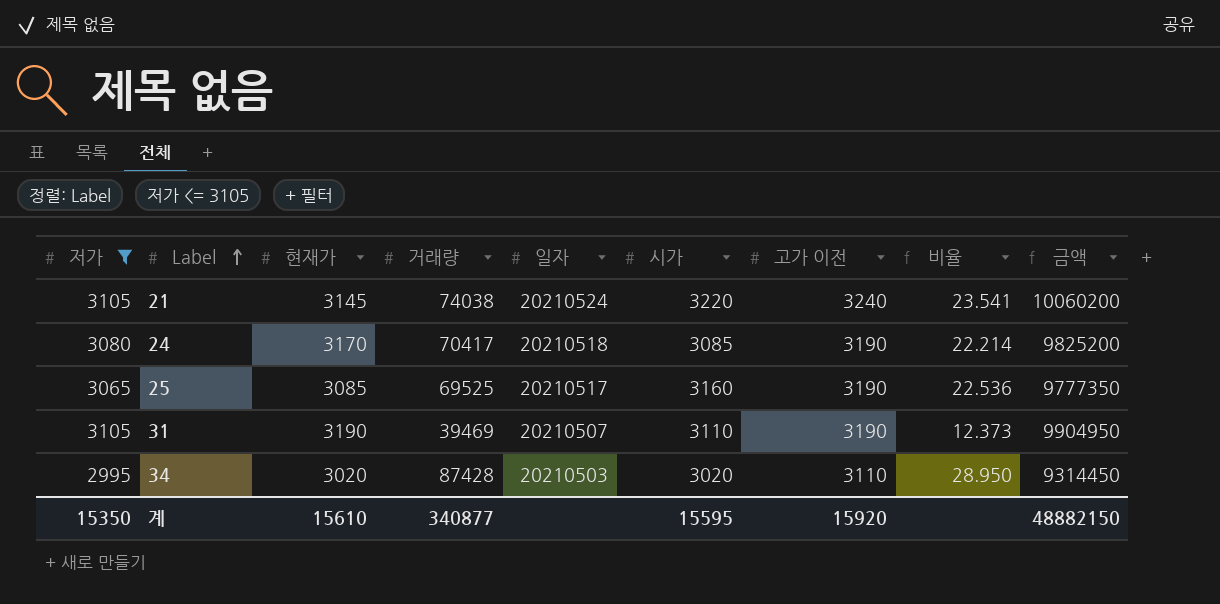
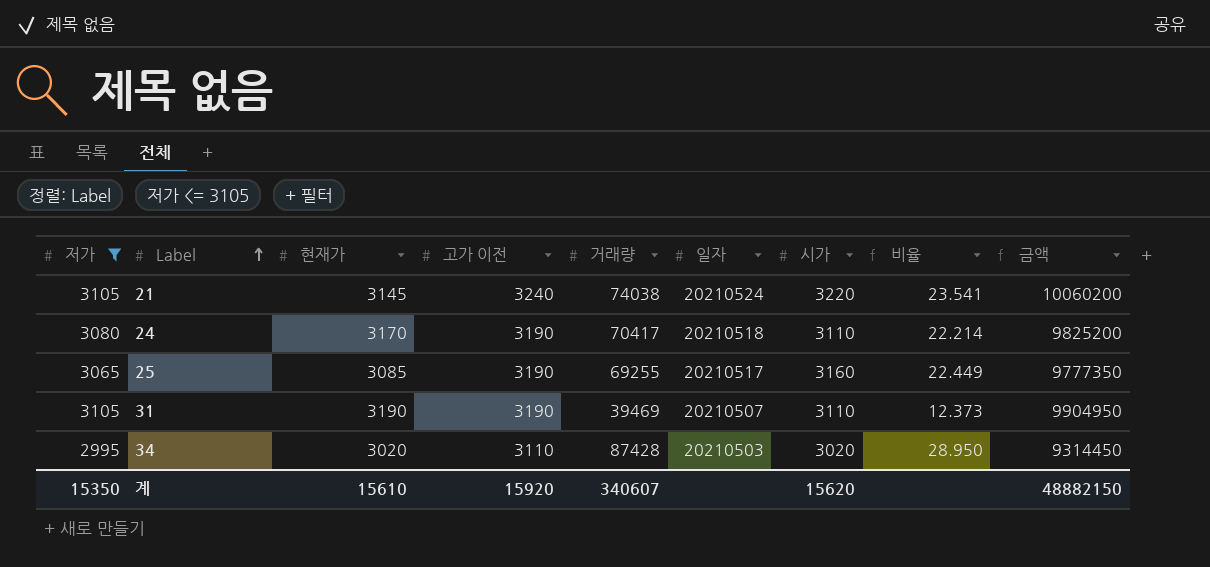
column 고가 이전 | position: 7 -> 4
24 | 시가: 3085 -> 3110
25 | 거래량: 69525 -> 69255
25 | 비율: 22.536 -> 22.449
계 | 거래량: 340877 -> 340607
계 | 시가: 15595 -> 15620

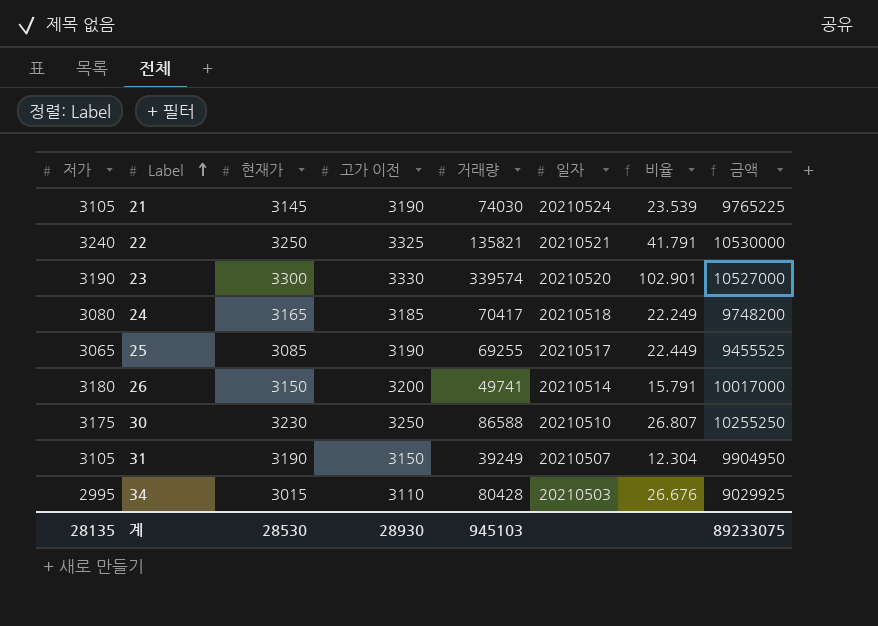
filter: 저가 <= 3105 -> none
column 시가 | position: 7 -> none
column 금액 | formula: [저가] * [고가 이전] -> [저가] * [현재가]
21 | 고가 이전: 3240 -> 3190
21 | 거래량: 74038 -> 74030
21 | 비율: 23.541 -> 23.539
24 | 현재가: 3170 -> 3165
24 | 고가 이전: 3190 -> 3185
24 | 비율: 22.214 -> 22.249
31 | 고가 이전: 3190 -> 3150
31 | 거래량: 39469 -> 39249
31 | 비율: 12.373 -> 12.304
34 | 현재가: 3020 -> 3015
34 | 거래량: 87428 -> 80428
34 | 비율: 28.950 -> 26.676
계 | 저가: 15350 -> 28135
계 | 현재가: 15610 -> 28530
계 | 고가 이전: 15920 -> 28930
계 | 거래량: 340607 -> 945103
계 | 금액: 48882150 -> 89233075

